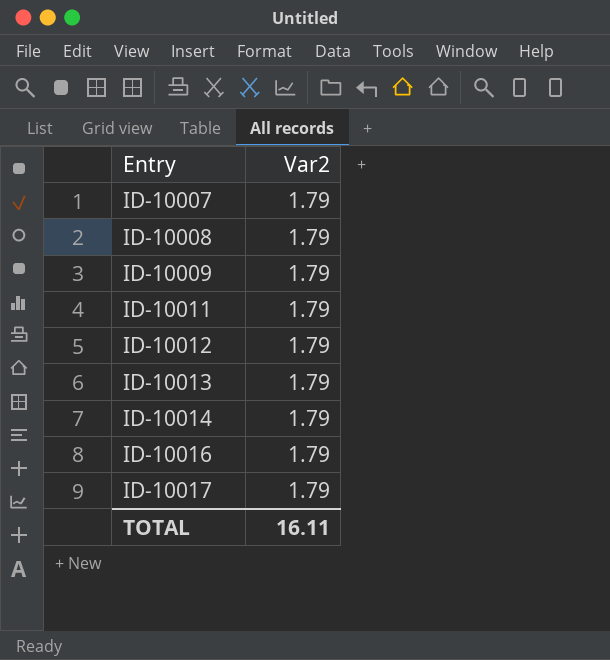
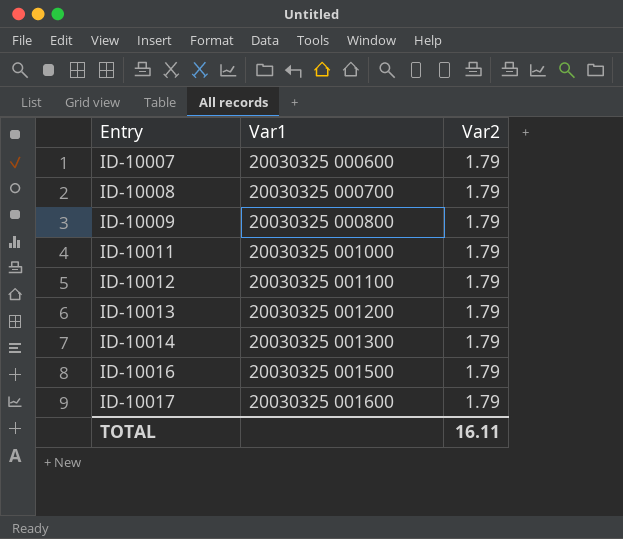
column Var1 | position: none -> 2

